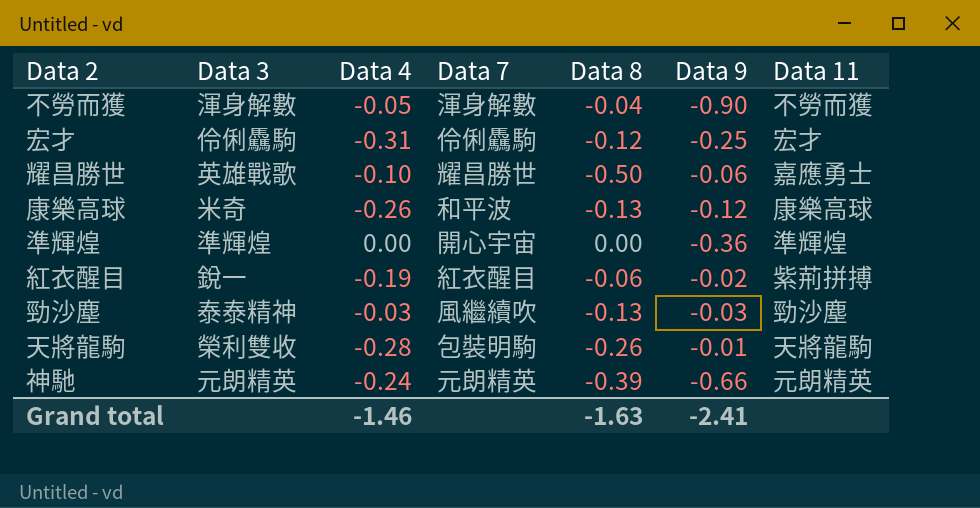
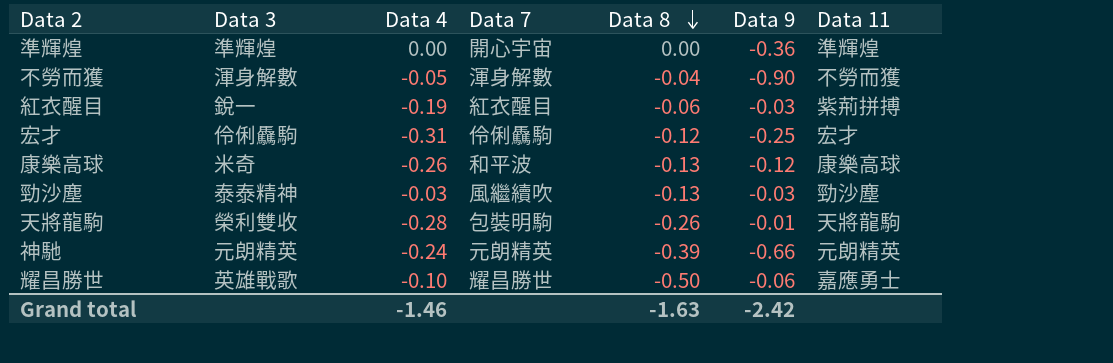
row order: none -> Data 8 descending
紅衣醒目 | Data 9: -0.02 -> -0.03
Grand total | Data 9: -2.41 -> -2.42

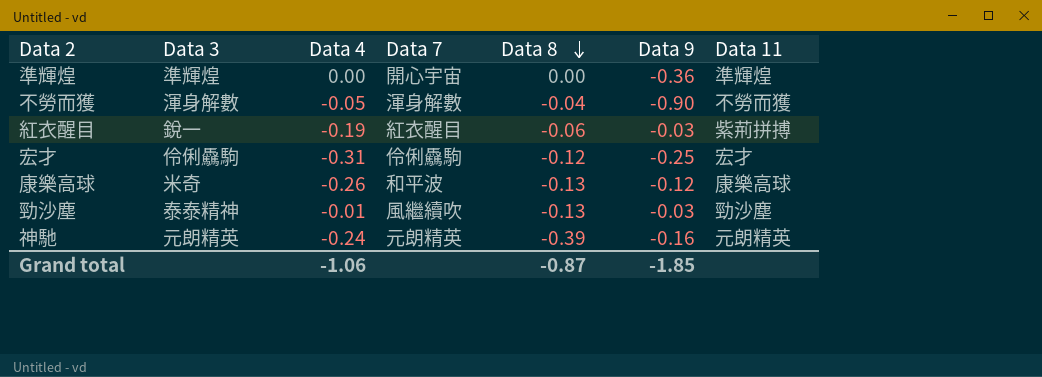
row 天將龍駒: 榮利雙收 | -0.28 | 包裝明駒 | -0.26 | -0.01 | 天將龍駒 -> none
row 耀昌勝世: 英雄戰歌 | -0.10 | 耀昌勝世 | -0.50 | -0.06 | 嘉應勇士 -> none
勁沙塵 | Data 4: -0.03 -> -0.01
神馳 | Data 9: -0.66 -> -0.16
Grand total | Data 4: -1.46 -> -1.06
Grand total | Data 8: -1.63 -> -0.87
Grand total | Data 9: -2.42 -> -1.85

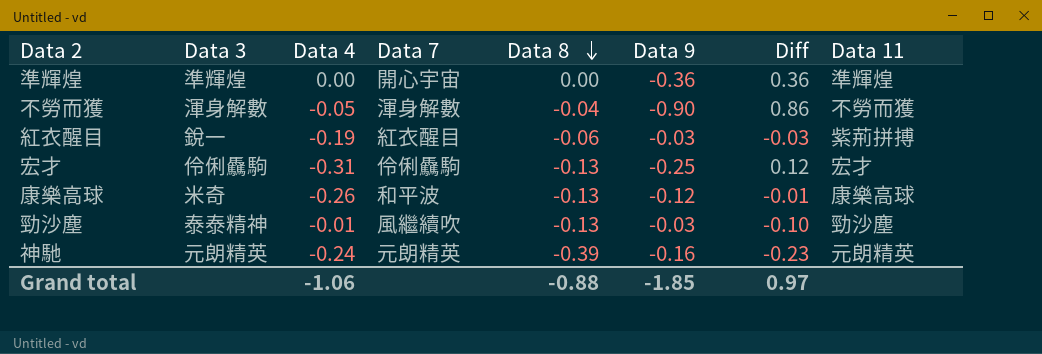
column Diff | formula: none -> [Data 8] - [Data 9]
宏才 | Data 8: -0.12 -> -0.13
Grand total | Data 8: -0.87 -> -0.88

